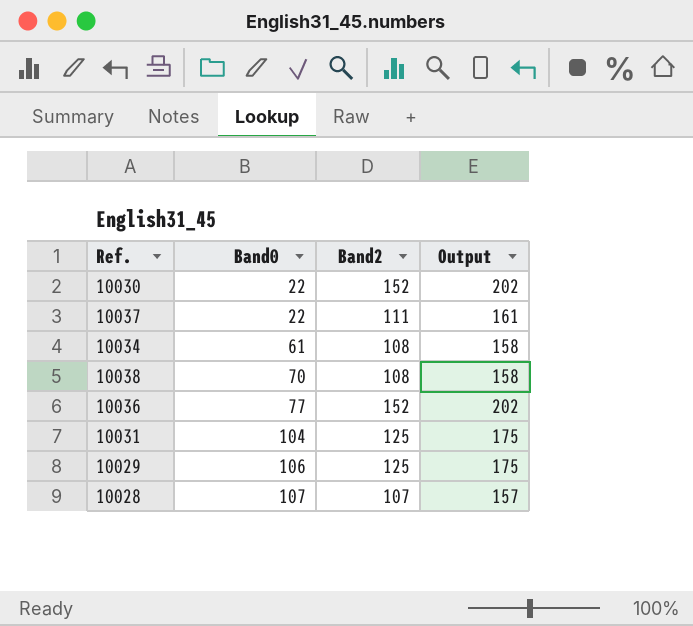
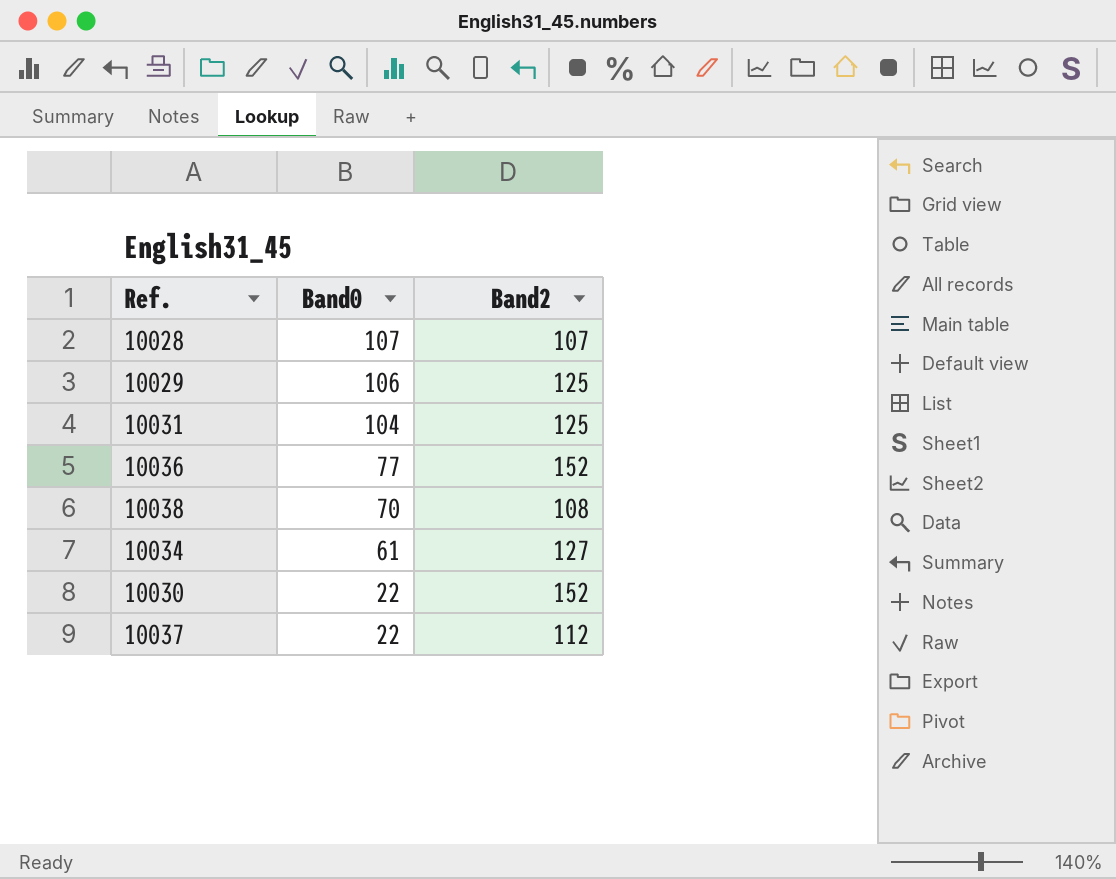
row order: Band0 ascending -> Band0 descending
column Output | formula: [Band2] + 50 -> none
10034 | Band2: 108 -> 127
10037 | Band2: 111 -> 112

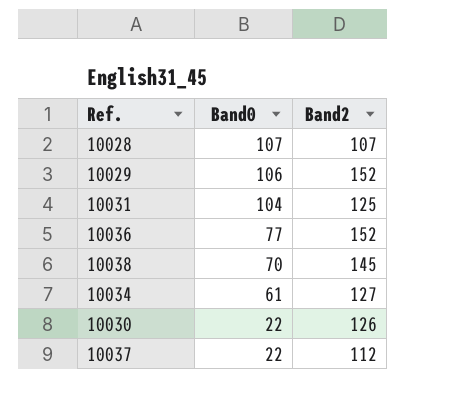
10029 | Band2: 125 -> 152
10038 | Band2: 108 -> 145
10030 | Band2: 152 -> 126

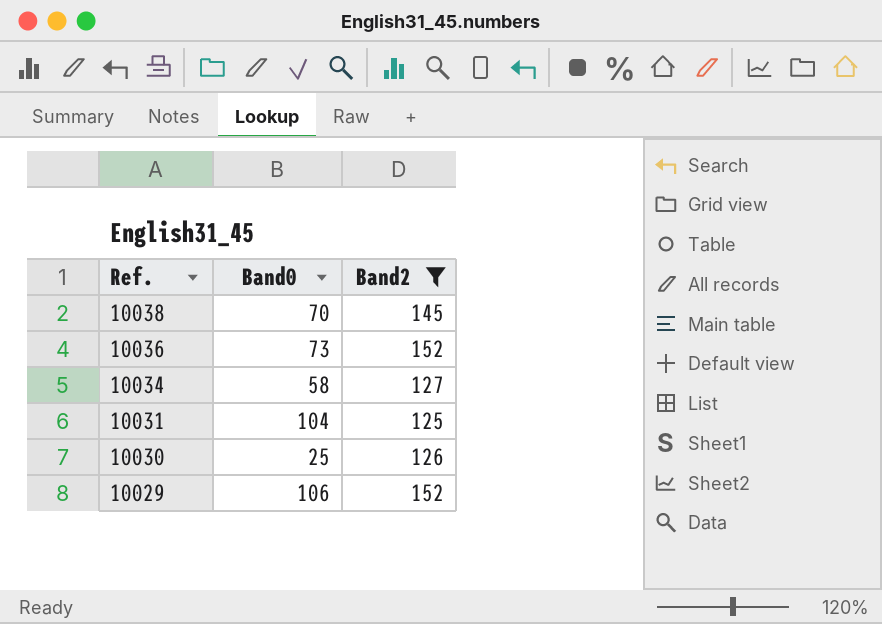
filter: none -> Band2 >= 125
row order: Band0 descending -> Ref. descending
10036 | Band0: 77 -> 73
10034 | Band0: 61 -> 58
10030 | Band0: 22 -> 25

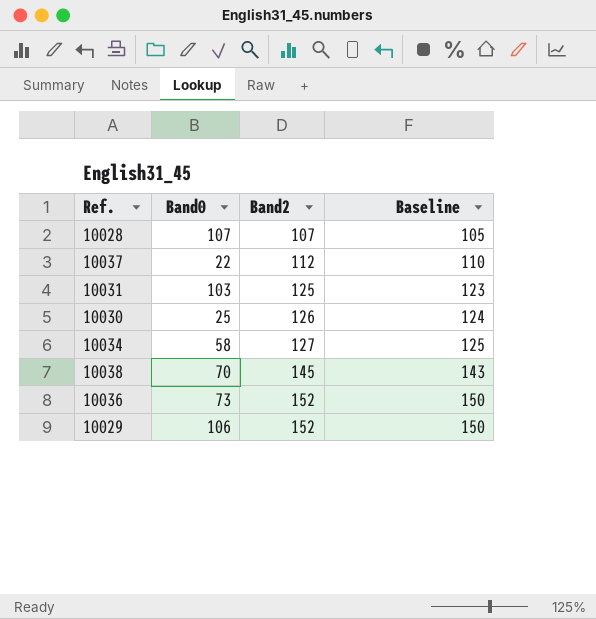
filter: Band2 >= 125 -> none
row order: Ref. descending -> Band2 ascending
column Baseline | formula: none -> [Band2] - 2
10031 | Band0: 104 -> 103

